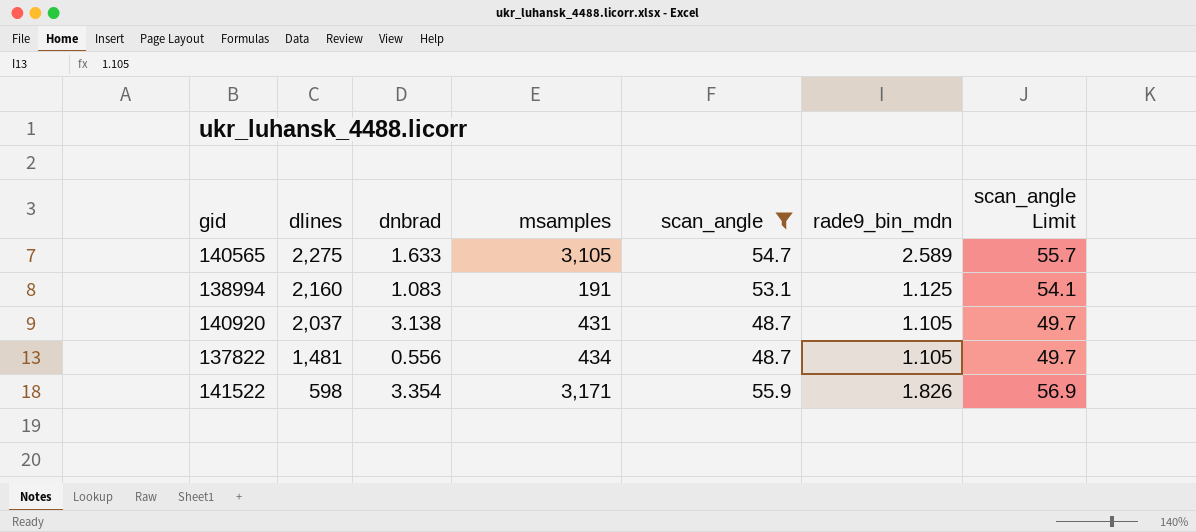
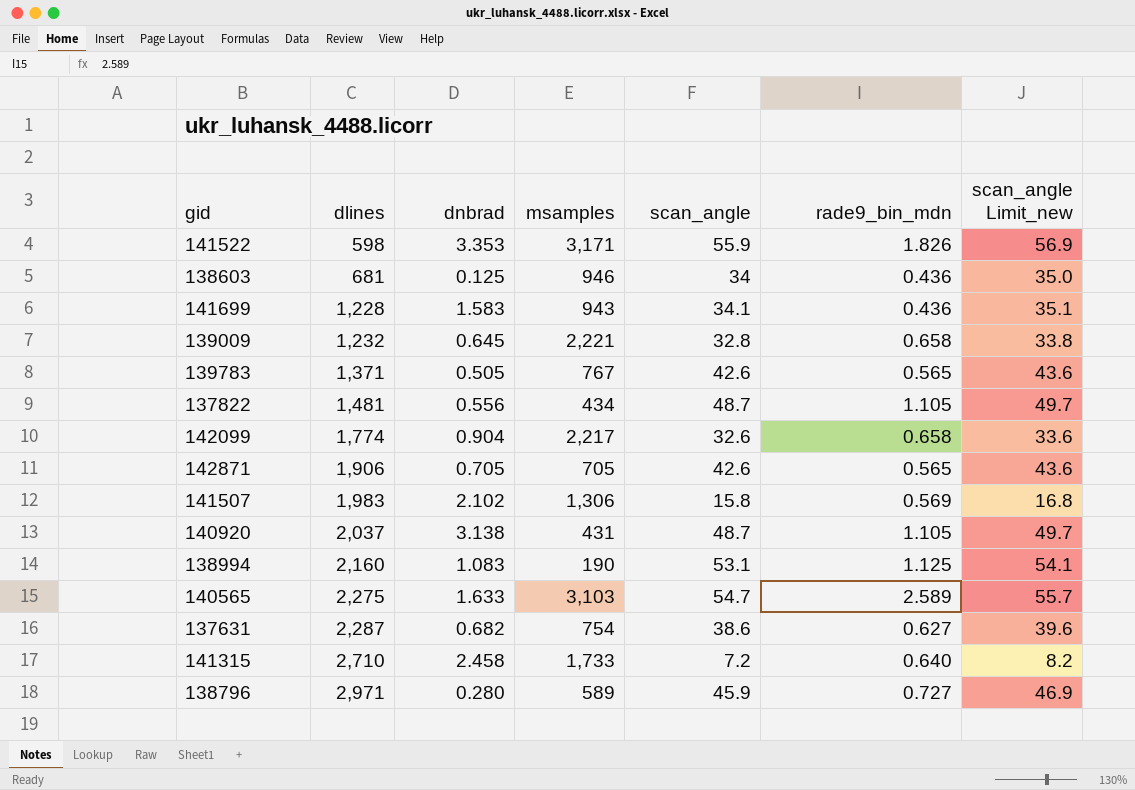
filter: scan_angle >= 48.7 -> none
row order: dlines descending -> dlines ascending
column name: scan_angle Limit -> scan_angle Limit_new
141522 | dnbrad: 3.354 -> 3.353
138994 | msamples: 191 -> 190
140565 | msamples: 3,105 -> 3,103

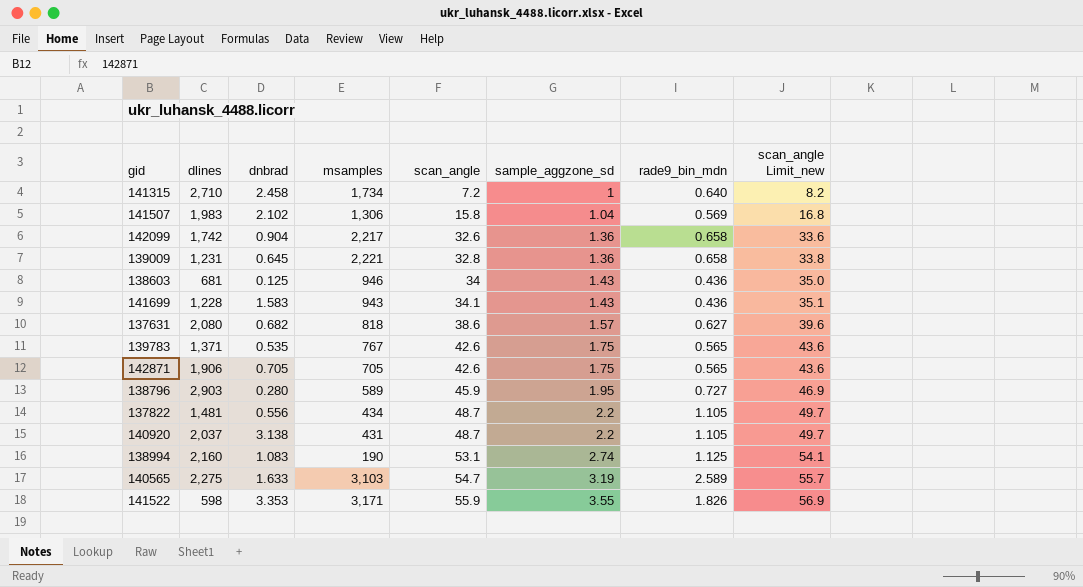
row order: dlines ascending -> scan_angle ascending
column sample_aggzone_sd | position: none -> 6
141315 | msamples: 1,733 -> 1,734
142099 | dlines: 1,774 -> 1,742
139009 | dlines: 1,232 -> 1,231
137631 | dlines: 2,287 -> 2,080
137631 | msamples: 754 -> 818
139783 | dnbrad: 0.505 -> 0.535
138796 | dlines: 2,971 -> 2,903

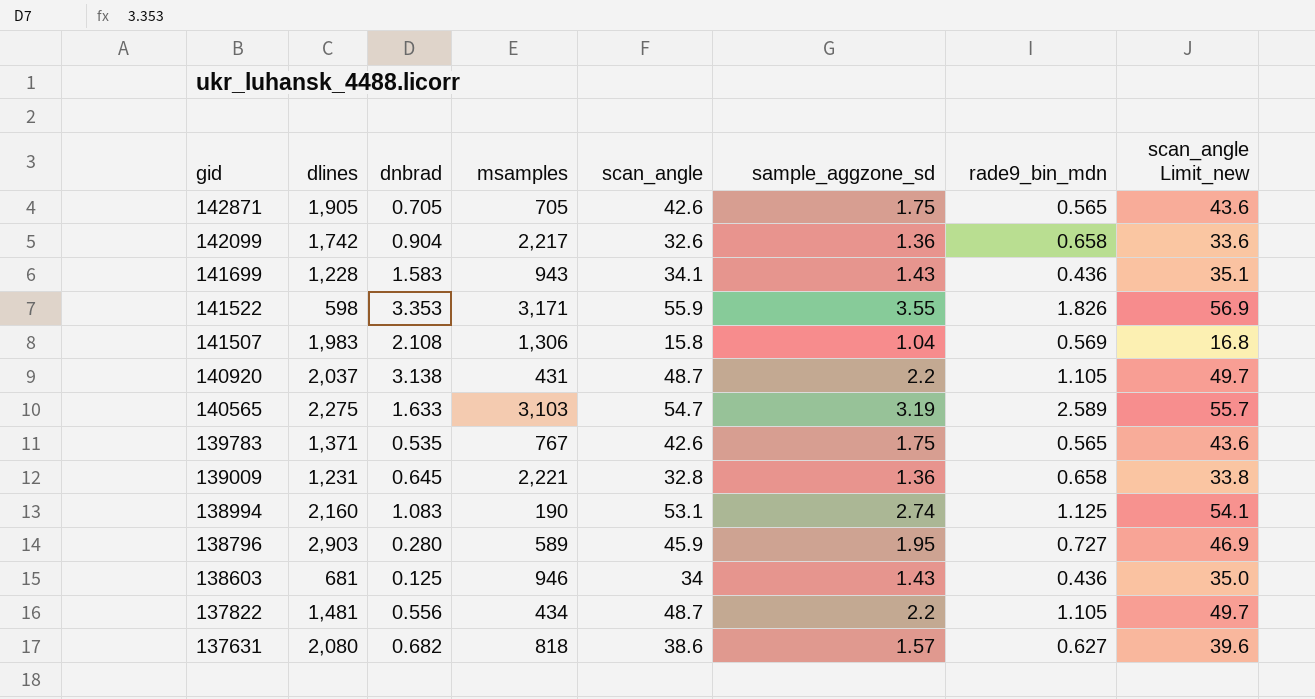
row order: scan_angle ascending -> gid descending
row 141315: 2,710 | 2.458 | 1,734 | 7.2 | 1 | 0.640 | 8.2 -> none
142871 | dlines: 1,906 -> 1,905
141507 | dnbrad: 2.102 -> 2.108

